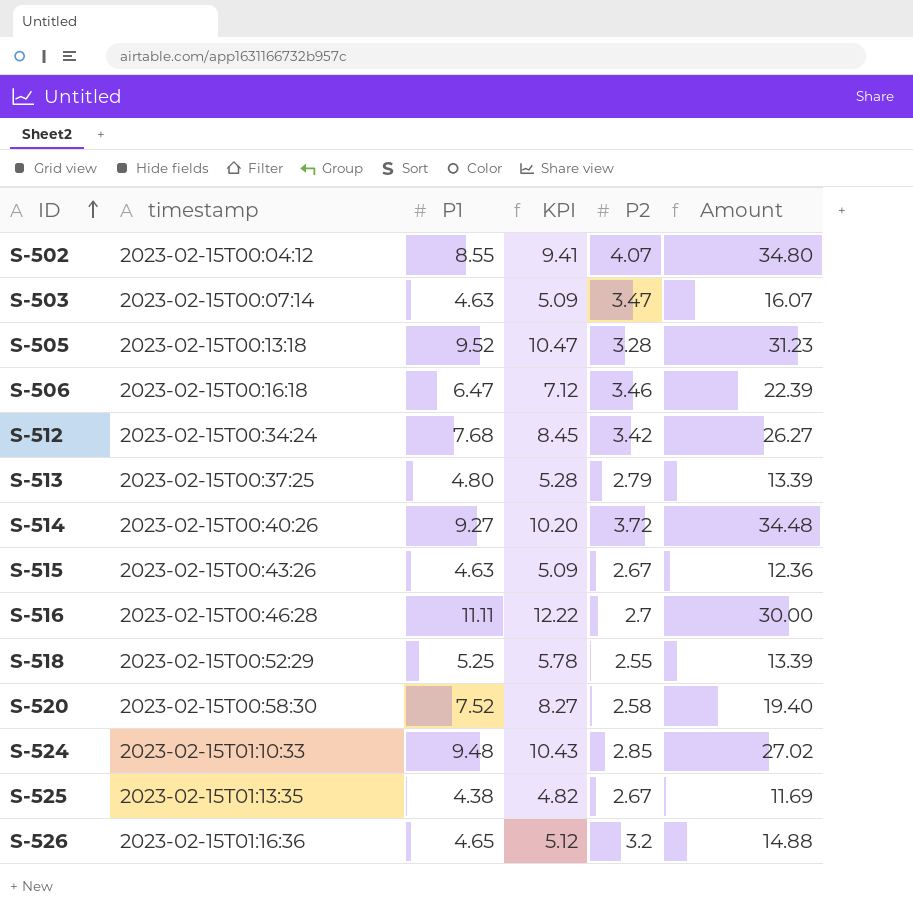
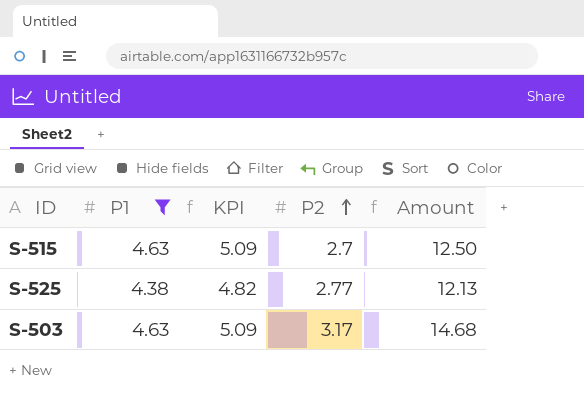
filter: none -> P1 <= 4.63
row order: ID ascending -> P2 ascending
column timestamp | position: 2 -> none
S-515 | P2: 2.67 -> 2.7
S-515 | Amount: 12.36 -> 12.50
S-525 | P2: 2.67 -> 2.77
S-525 | Amount: 11.69 -> 12.13
S-503 | P2: 3.47 -> 3.17
S-503 | Amount: 16.07 -> 14.68

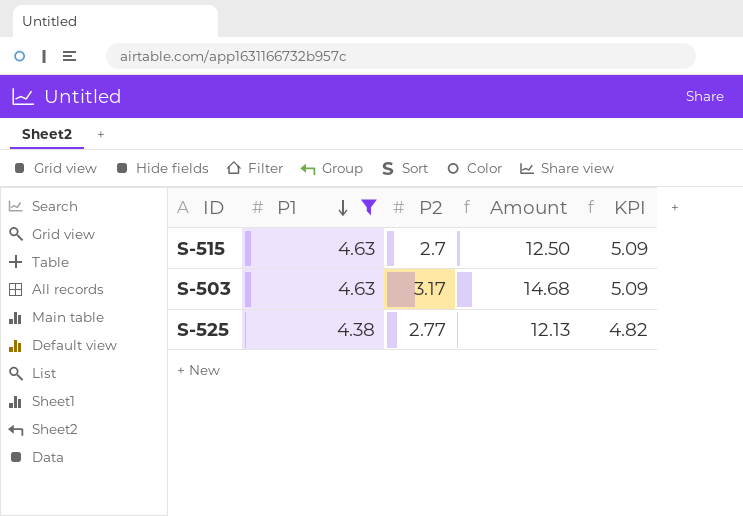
row order: P2 ascending -> P1 descending
column KPI | position: 3 -> 5

